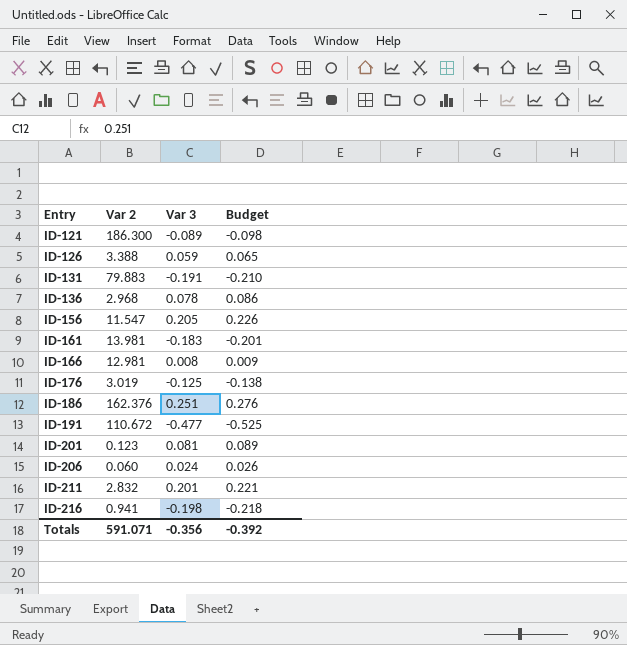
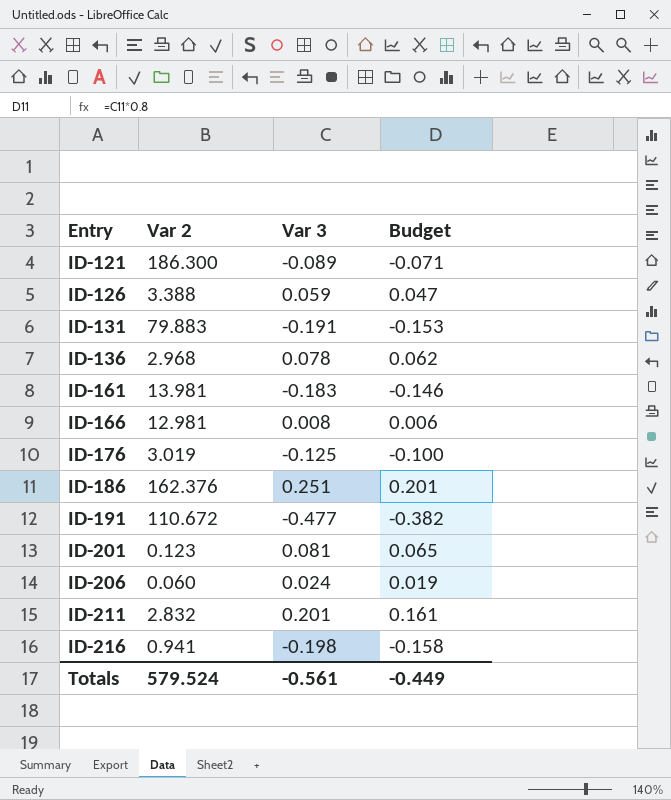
column Budget | formula: [Var 3] * 1.1 -> [Var 3] * 0.8
row ID-156: 11.547 | 0.205 | 0.226 -> none
Totals | Var 2: 591.071 -> 579.524
Totals | Var 3: -0.356 -> -0.561
Totals | Budget: -0.392 -> -0.449

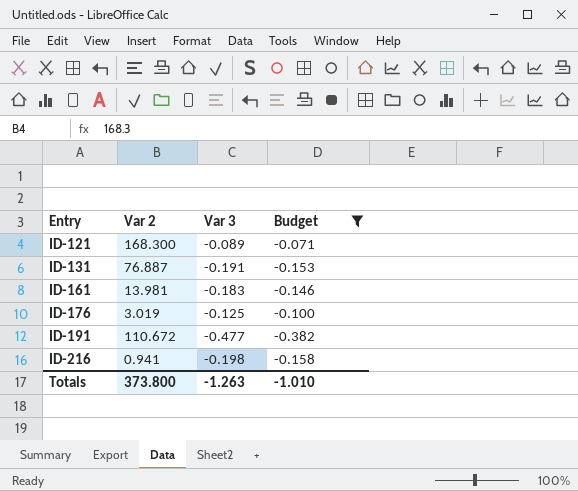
filter: none -> Budget <= -0.071
ID-121 | Var 2: 186.300 -> 168.300
ID-131 | Var 2: 79.883 -> 76.887
Totals | Var 2: 579.524 -> 373.800
Totals | Var 3: -0.561 -> -1.263
Totals | Budget: -0.449 -> -1.010

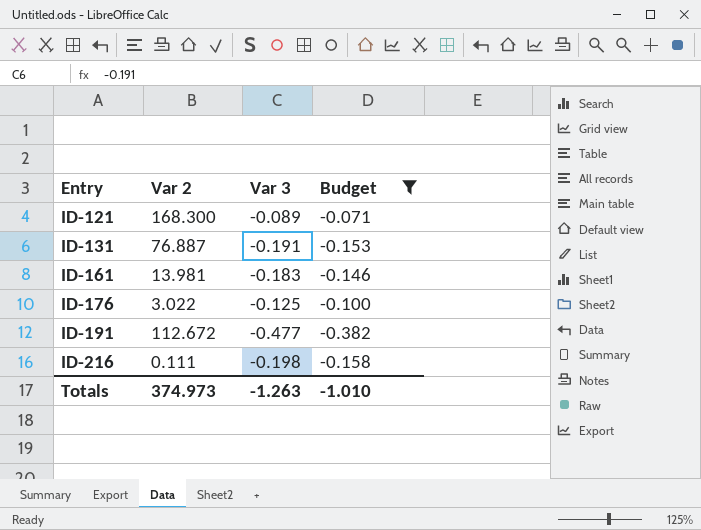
ID-176 | Var 2: 3.019 -> 3.022
ID-191 | Var 2: 110.672 -> 112.672
ID-216 | Var 2: 0.941 -> 0.111
Totals | Var 2: 373.800 -> 374.973

